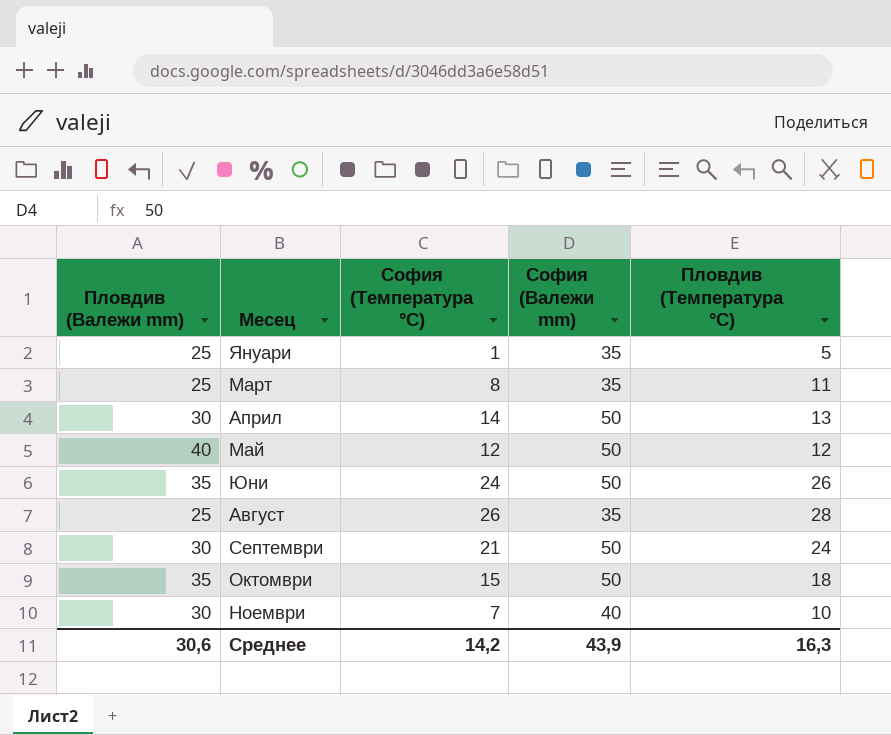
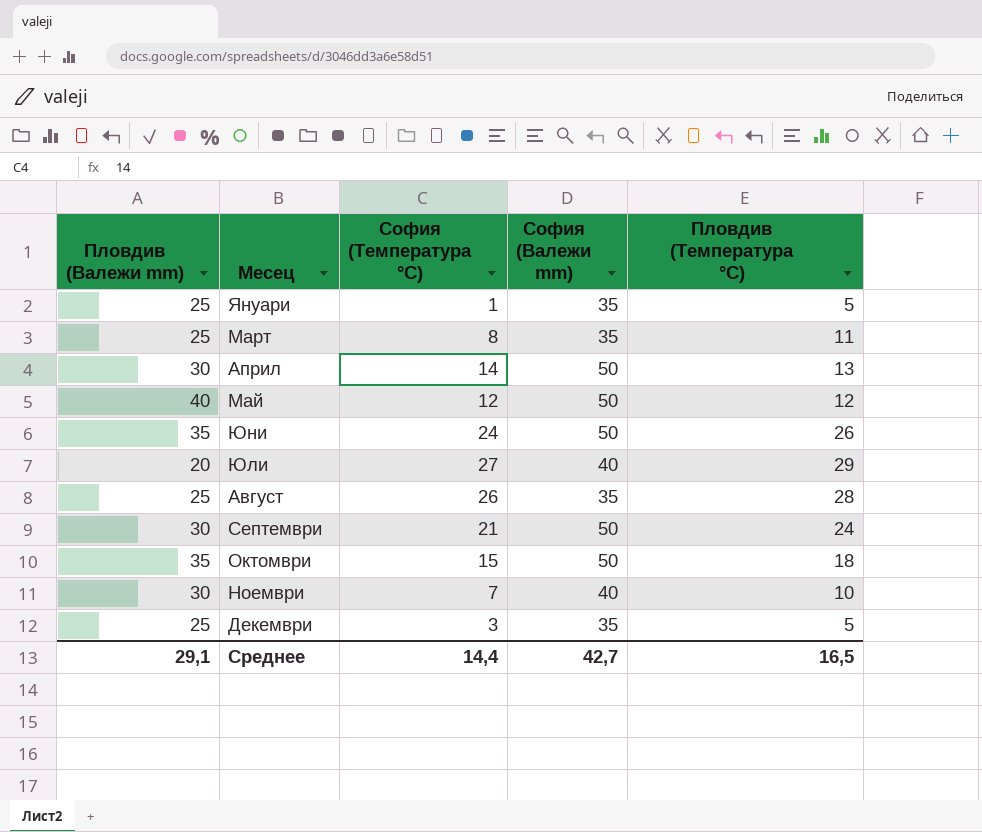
row Юли: none -> 20 | 27 | 40 | 29
row Декември: none -> 25 | 3 | 35 | 5
Среднее | Пловдив (Валежи mm): 30,6 -> 29,1
Среднее | София (Температура °C): 14,2 -> 14,4
Среднее | София (Валежи mm): 43,9 -> 42,7
Среднее | Пловдив (Температура °C): 16,3 -> 16,5

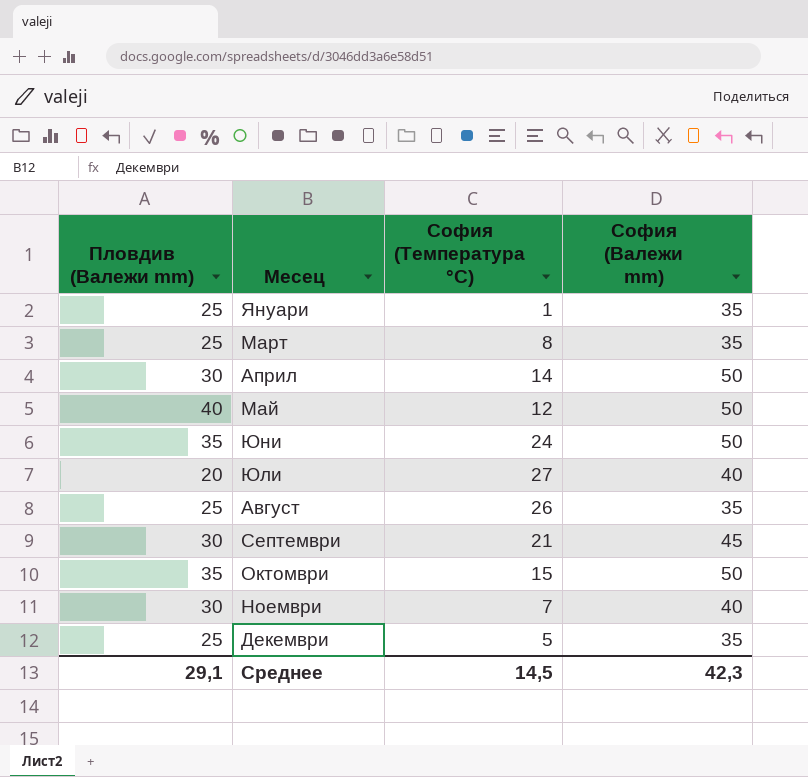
column Пловдив (Температура °C) | position: 5 -> none
Септември | София (Валежи mm): 50 -> 45
Декември | София (Температура °C): 3 -> 5
Среднее | София (Температура °C): 14,4 -> 14,5
Среднее | София (Валежи mm): 42,7 -> 42,3

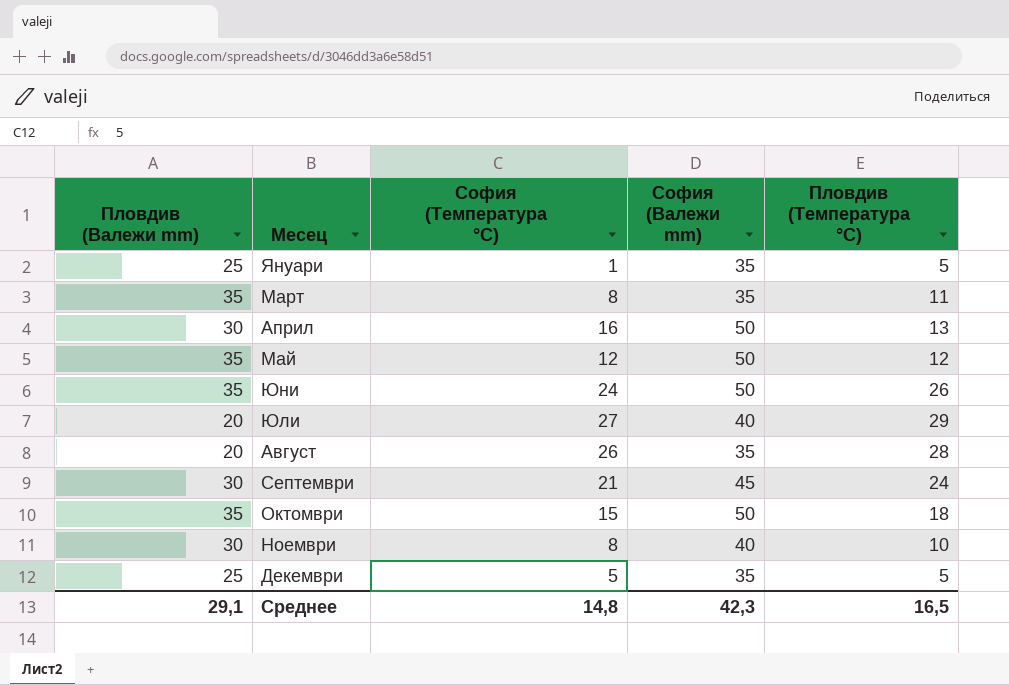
column Пловдив (Температура °C) | position: none -> 5
Март | Пловдив (Валежи mm): 25 -> 35
Април | София (Температура °C): 14 -> 16
Май | Пловдив (Валежи mm): 40 -> 35
Август | Пловдив (Валежи mm): 25 -> 20
Ноември | София (Температура °C): 7 -> 8
Среднее | София (Температура °C): 14,5 -> 14,8

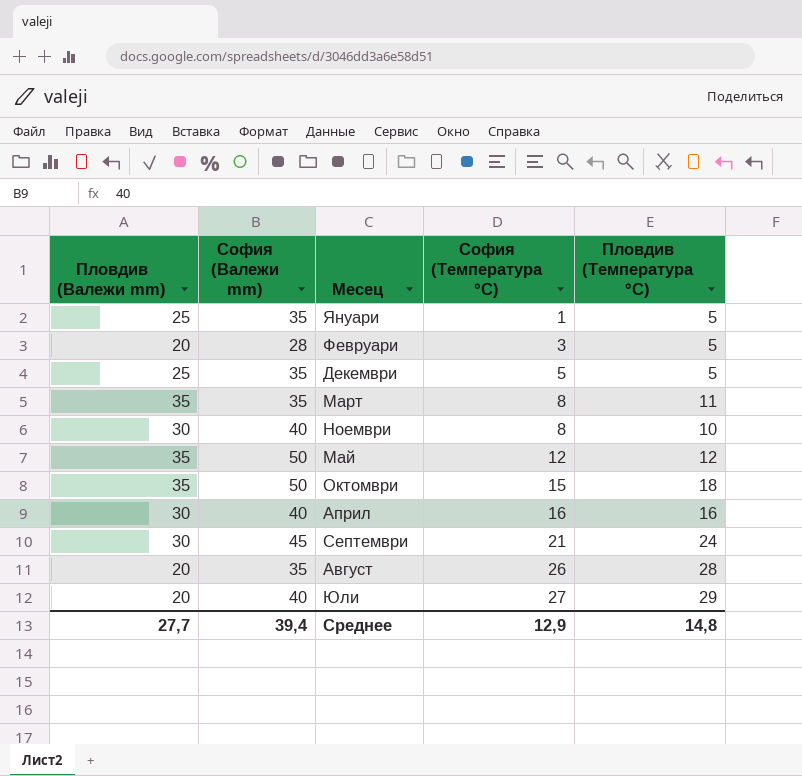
row order: none -> София (Температура °C) ascending
column София (Валежи mm) | position: 4 -> 2
row Юни: 35 | 24 | 50 | 26 -> none
row Февруари: none -> 20 | 28 | 3 | 5
Април | София (Валежи mm): 50 -> 40
Април | Пловдив (Температура °C): 13 -> 16
Среднее | Пловдив (Валежи mm): 29,1 -> 27,7
Среднее | София (Валежи mm): 42,3 -> 39,4
Среднее | София (Температура °C): 14,8 -> 12,9
Среднее | Пловдив (Температура °C): 16,5 -> 14,8

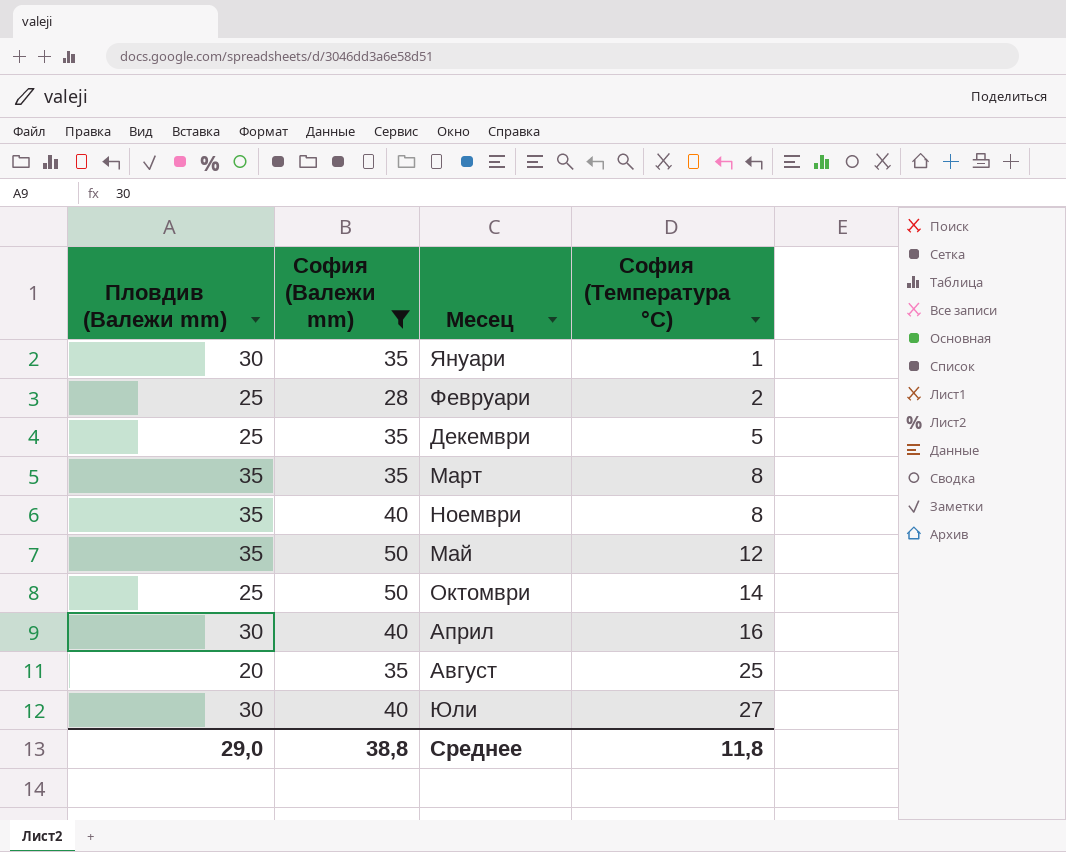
filter: none -> София (Валежи mm) != 45
column Пловдив (Температура °C) | position: 5 -> none
Януари | Пловдив (Валежи mm): 25 -> 30
Февруари | Пловдив (Валежи mm): 20 -> 25
Февруари | София (Температура °C): 3 -> 2
Ноември | Пловдив (Валежи mm): 30 -> 35
Октомври | Пловдив (Валежи mm): 35 -> 25
Октомври | София (Температура °C): 15 -> 14
Август | София (Температура °C): 26 -> 25
Юли | Пловдив (Валежи mm): 20 -> 30
Среднее | Пловдив (Валежи mm): 27,7 -> 29,0
Среднее | София (Валежи mm): 39,4 -> 38,8
Среднее | София (Температура °C): 12,9 -> 11,8

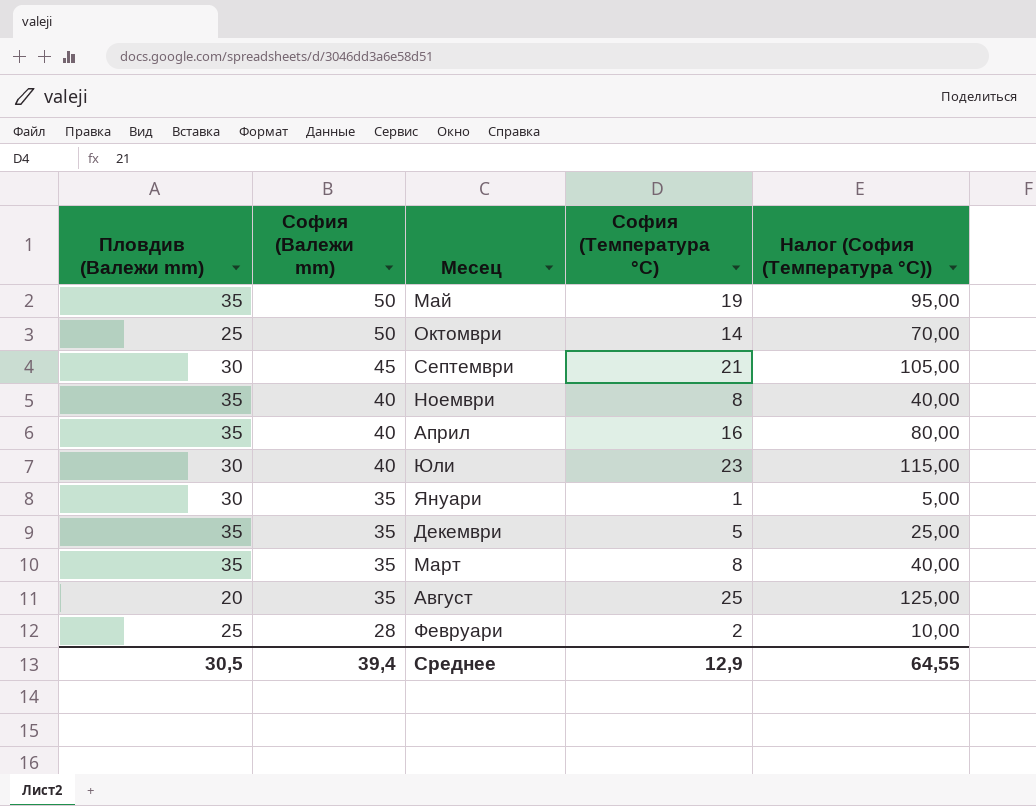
filter: София (Валежи mm) != 45 -> none
row order: София (Температура °C) ascending -> София (Валежи mm) descending
column Налог (София (Температура °C)) | formula: none -> [София (Температура °C)] * 5
Май | София (Температура °C): 12 -> 19
Април | Пловдив (Валежи mm): 30 -> 35
Юли | София (Температура °C): 27 -> 23
Декември | Пловдив (Валежи mm): 25 -> 35
Среднее | Пловдив (Валежи mm): 29,0 -> 30,5
Среднее | София (Валежи mm): 38,8 -> 39,4
Среднее | София (Температура °C): 11,8 -> 12,9

